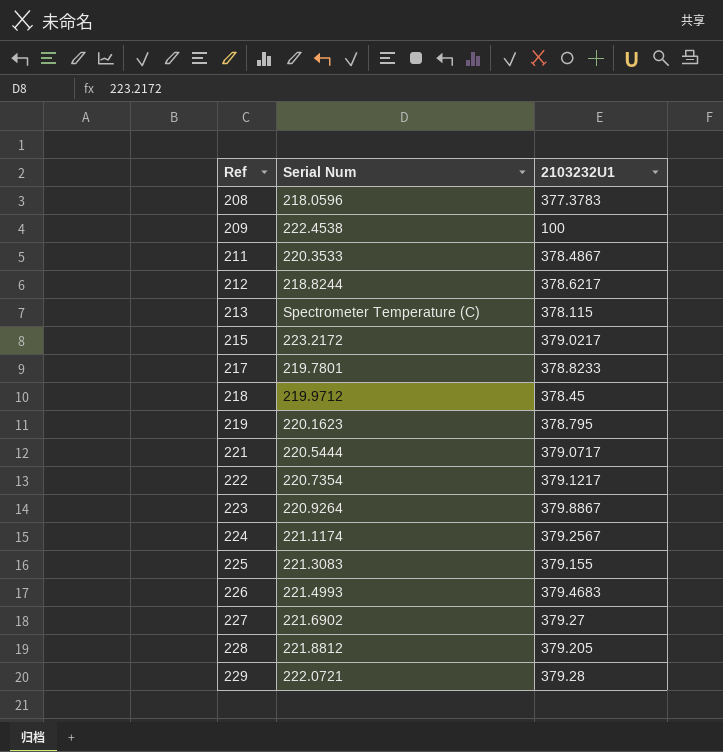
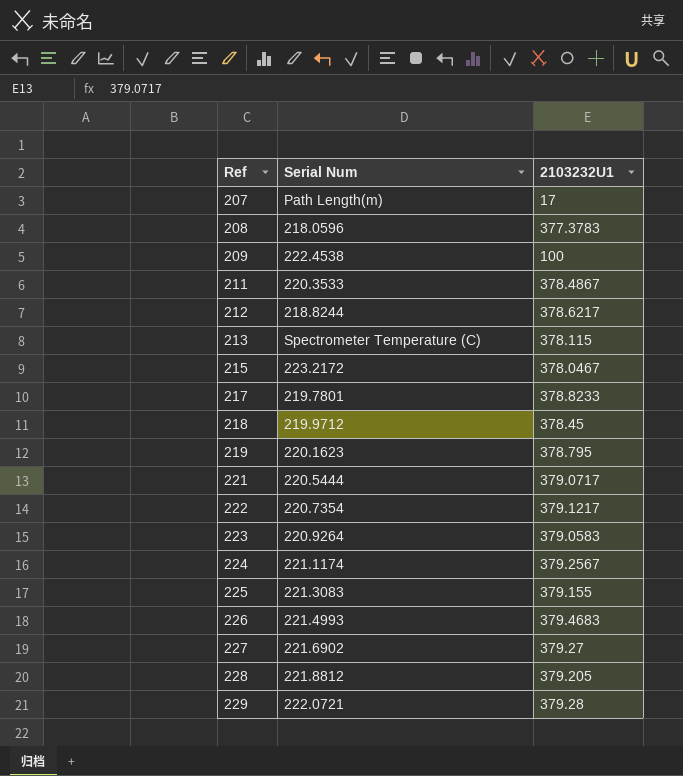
row 207: none -> Path Length(m) | 17
215 | 2103232U1: 379.0217 -> 378.0467
223 | 2103232U1: 379.8867 -> 379.0583

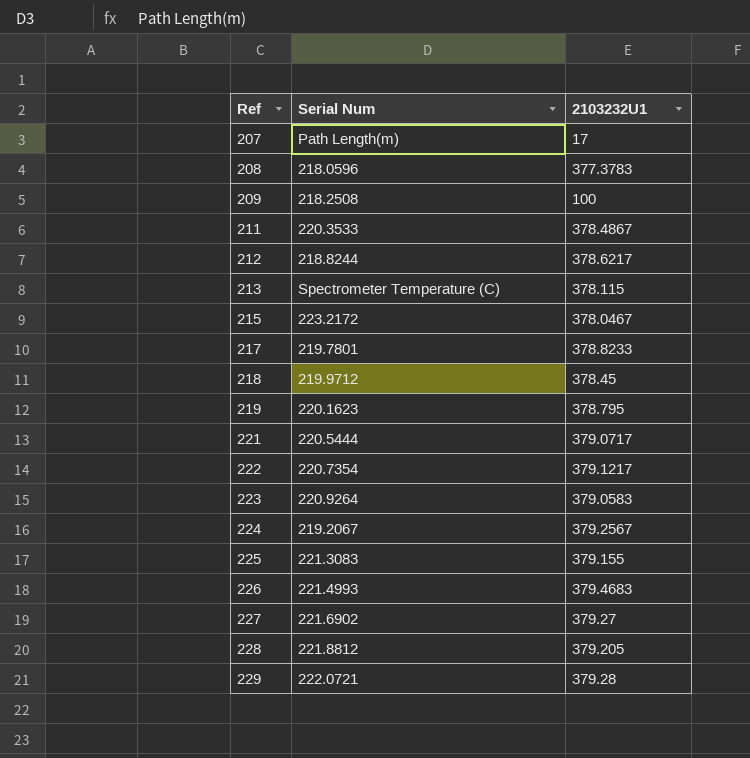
209 | Serial Num: 222.4538 -> 218.2508
224 | Serial Num: 221.1174 -> 219.2067

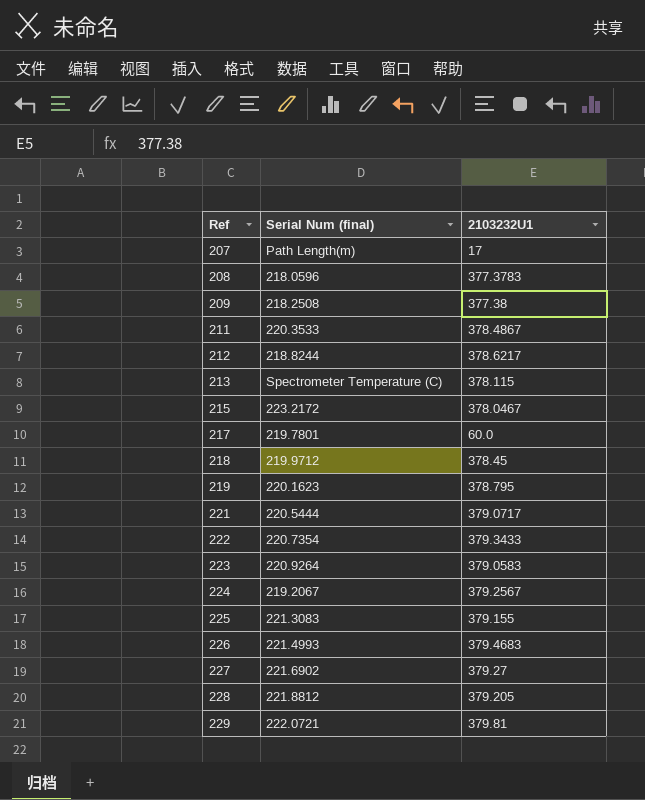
column name: Serial Num -> Serial Num (final)
209 | 2103232U1: 100 -> 377.38
217 | 2103232U1: 378.8233 -> 60.0
222 | 2103232U1: 379.1217 -> 379.3433
229 | 2103232U1: 379.28 -> 379.81

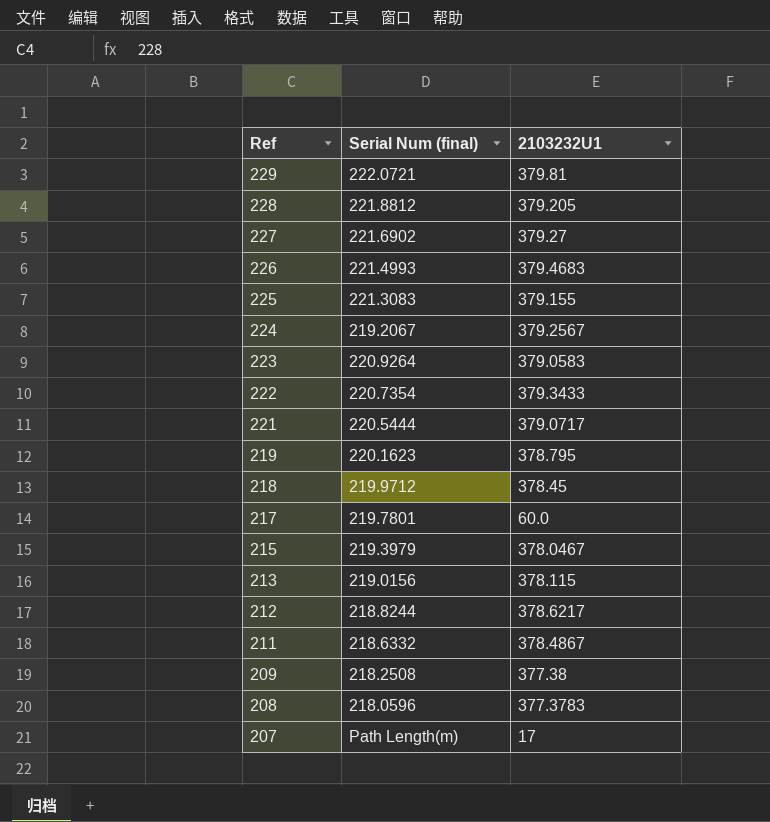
row order: Ref ascending -> Ref descending
215 | Serial Num (final): 223.2172 -> 219.3979
213 | Serial Num (final): Spectrometer Temperature (C) -> 219.0156
211 | Serial Num (final): 220.3533 -> 218.6332

